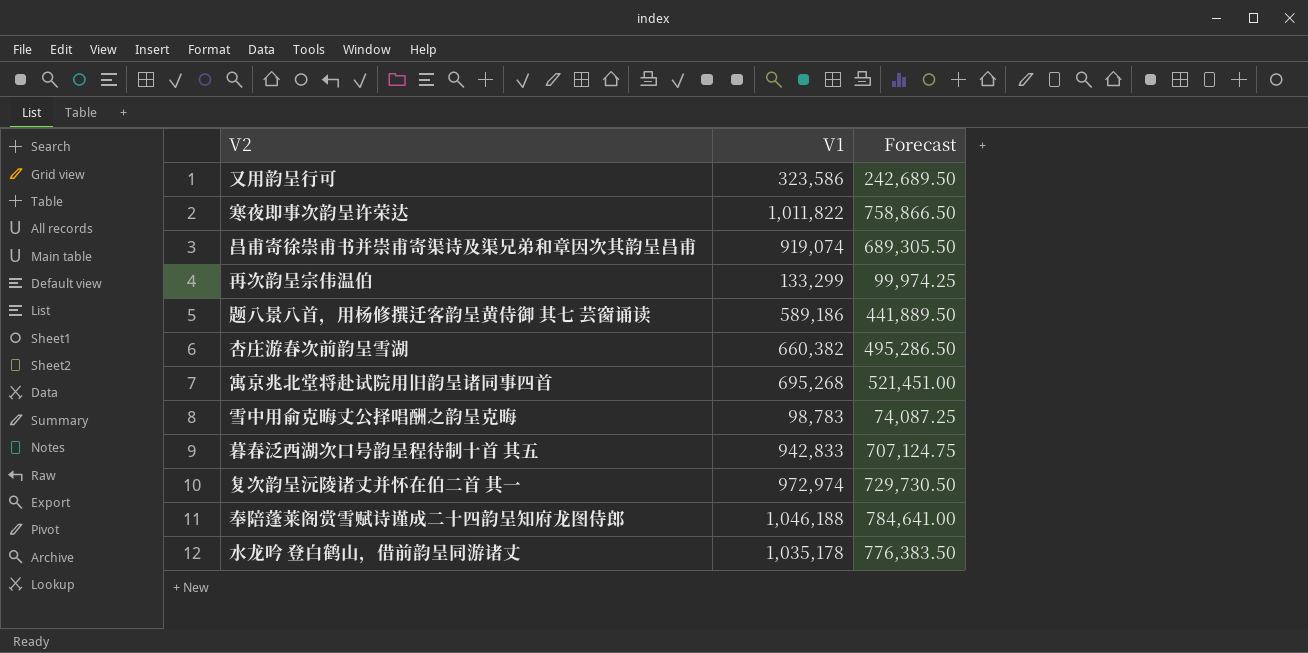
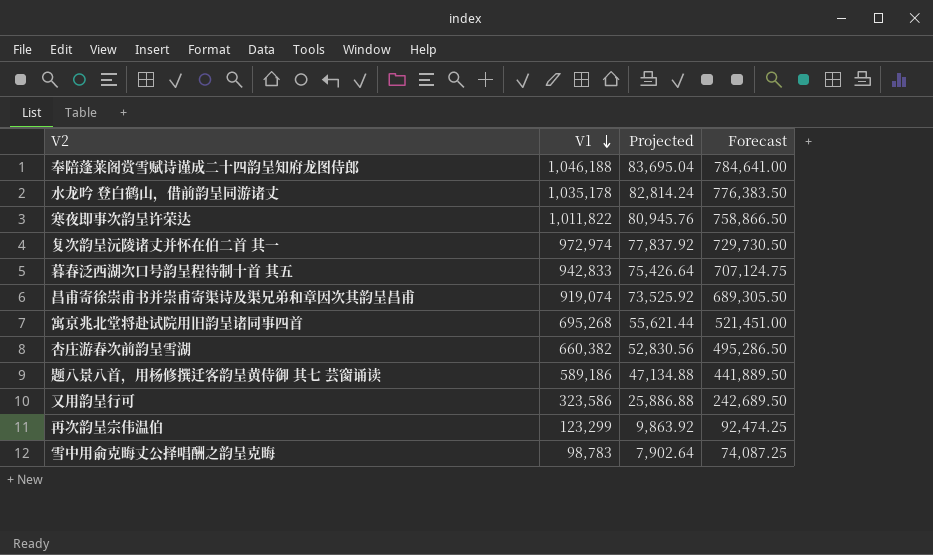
row order: none -> V1 descending
column Projected | formula: none -> [V1] * 0.08
再次韵呈宗伟温伯 | V1: 133,299 -> 123,299
再次韵呈宗伟温伯 | Forecast: 99,974.25 -> 92,474.25

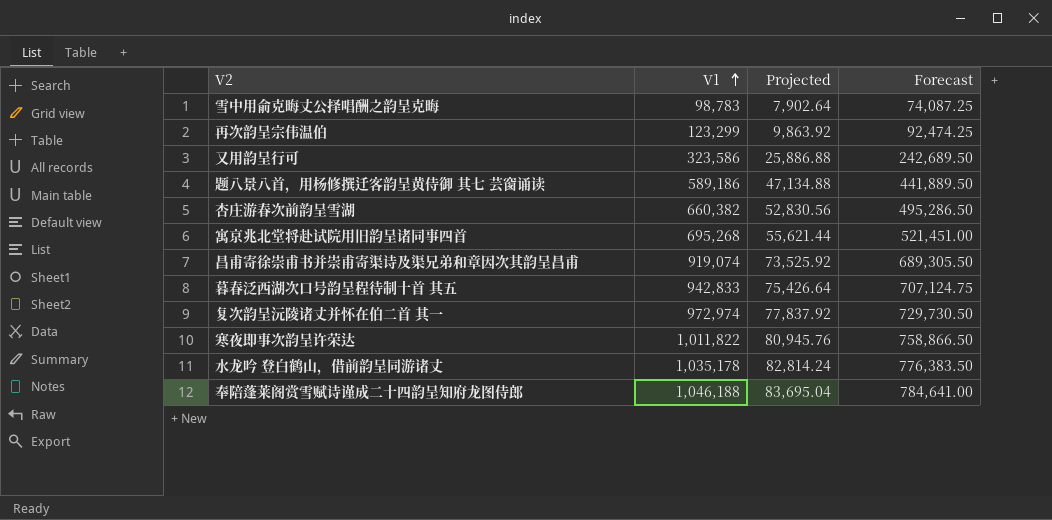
row order: V1 descending -> V1 ascending

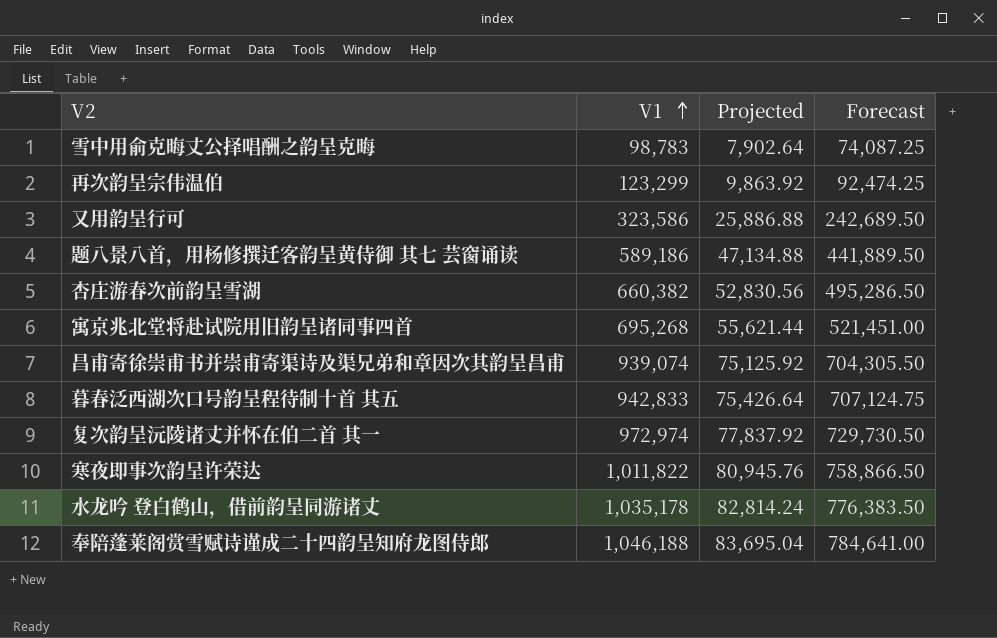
昌甫寄徐崇甫书并崇甫寄渠诗及渠兄弟和章因次其韵呈昌甫 | V1: 919,074 -> 939,074
昌甫寄徐崇甫书并崇甫寄渠诗及渠兄弟和章因次其韵呈昌甫 | Projected: 73,525.92 -> 75,125.92
昌甫寄徐崇甫书并崇甫寄渠诗及渠兄弟和章因次其韵呈昌甫 | Forecast: 689,305.50 -> 704,305.50

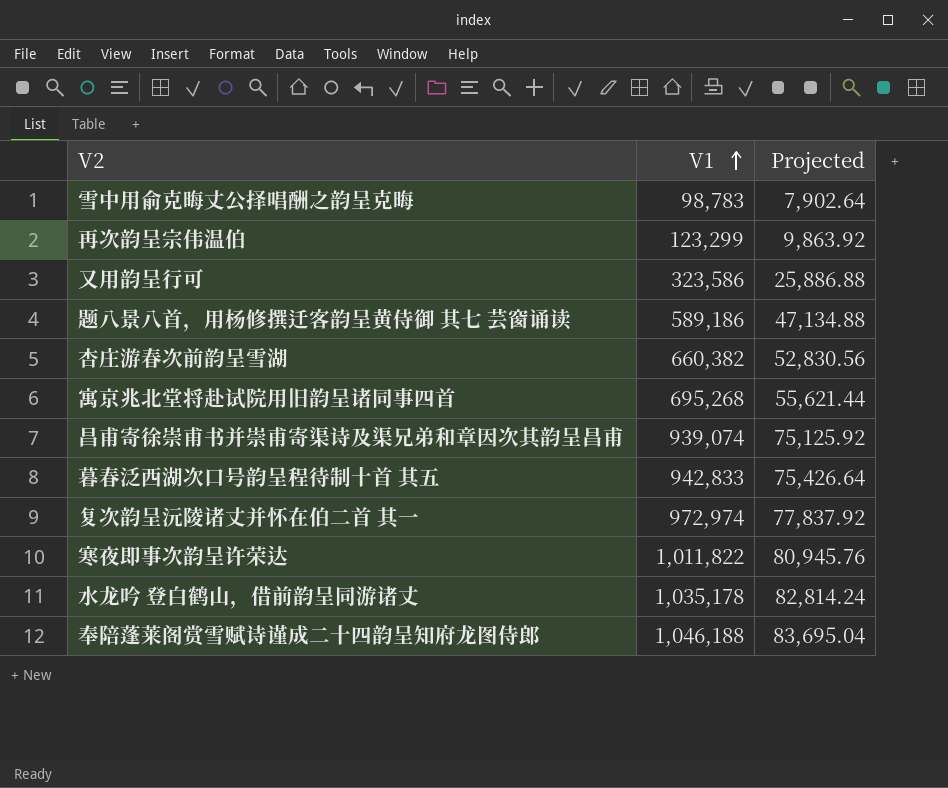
column Forecast | formula: [V1] * 0.75 -> none

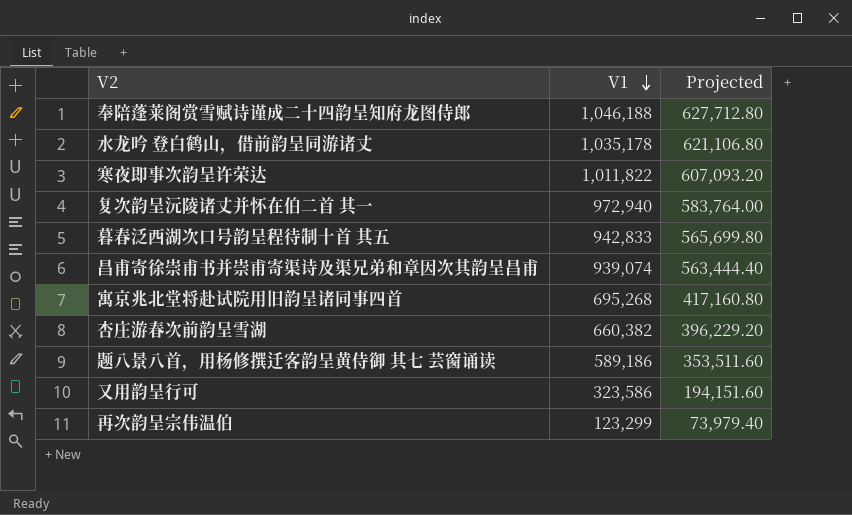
row order: V1 ascending -> V1 descending
column Projected | formula: [V1] * 0.08 -> [V1] * 0.6
row 雪中用俞克晦丈公择唱酬之韵呈克晦: 98,783 | 7,902.64 -> none
复次韵呈沅陵诸丈并怀在伯二首 其一 | V1: 972,974 -> 972,940

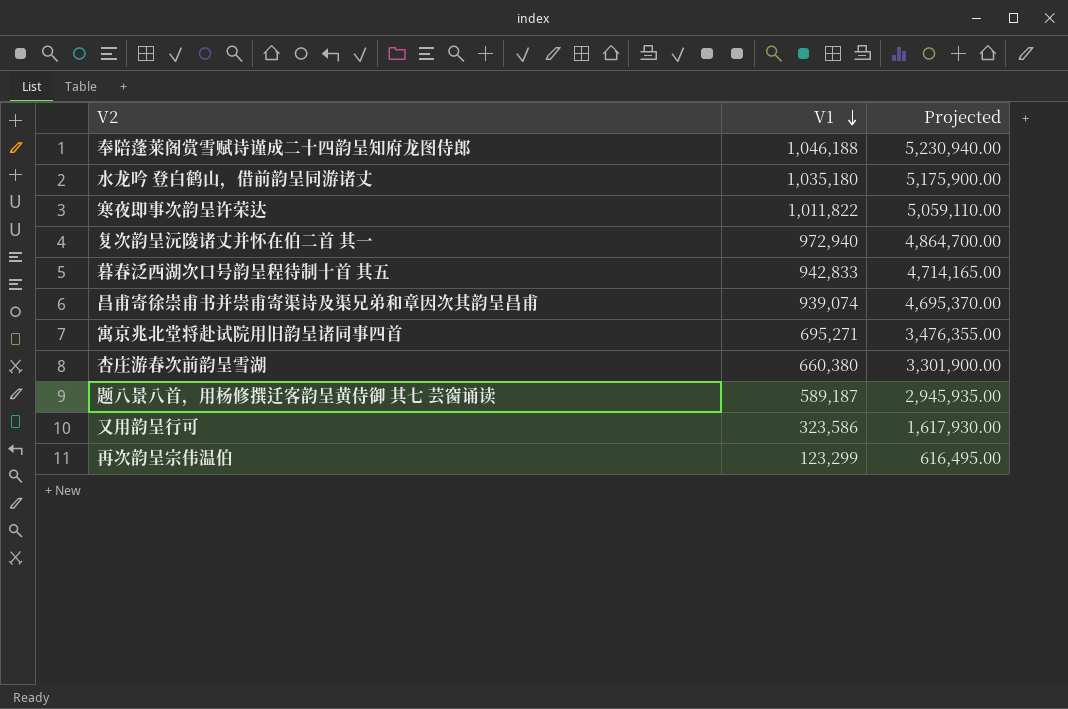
column Projected | formula: [V1] * 0.6 -> [V1] * 5
水龙吟 登白鹤山，借前韵呈同游诸丈 | V1: 1,035,178 -> 1,035,180
寓京兆北堂将赴试院用旧韵呈诸同事四首 | V1: 695,268 -> 695,271
杏庄游春次前韵呈雪湖 | V1: 660,382 -> 660,380
题八景八首，用杨修撰迁客韵呈黄侍御 其七 芸窗诵读 | V1: 589,186 -> 589,187

